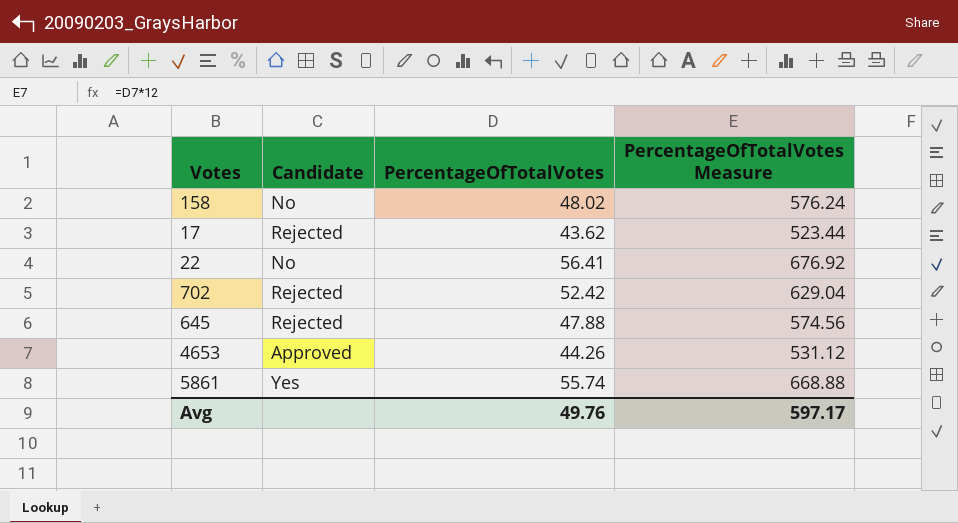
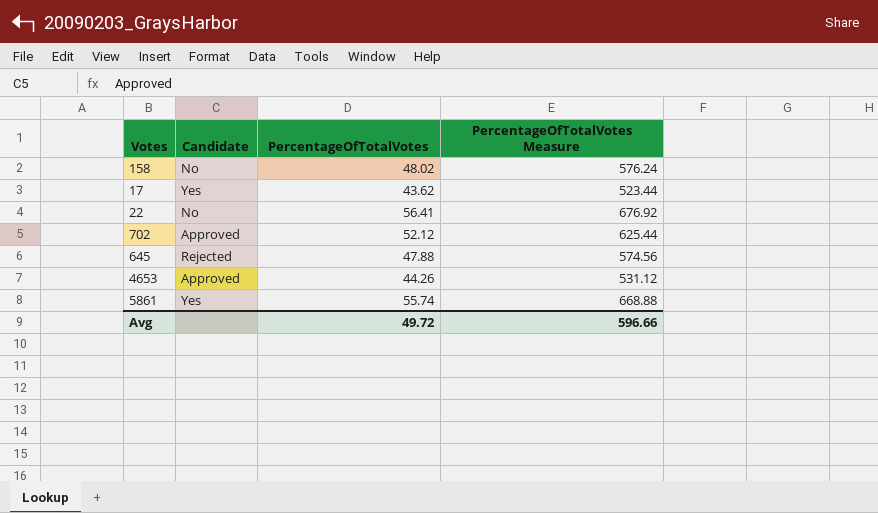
17 | Candidate: Rejected -> Yes
702 | Candidate: Rejected -> Approved
702 | PercentageOfTotalVotes: 52.42 -> 52.12
702 | PercentageOfTotalVotes Measure: 629.04 -> 625.44
Avg | PercentageOfTotalVotes: 49.76 -> 49.72
Avg | PercentageOfTotalVotes Measure: 597.17 -> 596.66

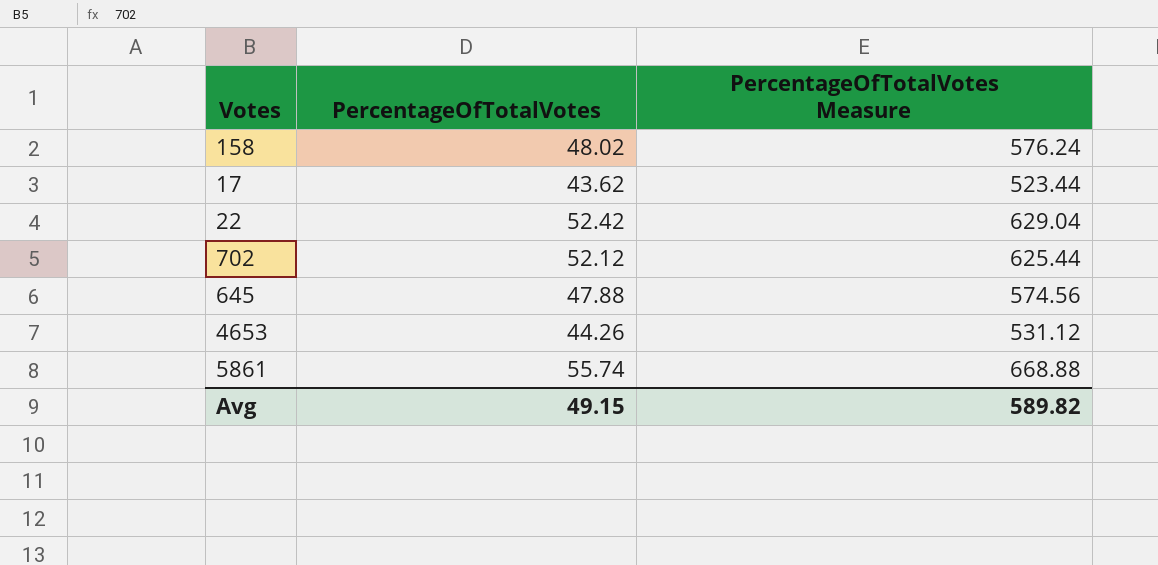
column Candidate | position: 2 -> none
22 | PercentageOfTotalVotes: 56.41 -> 52.42
22 | PercentageOfTotalVotes Measure: 676.92 -> 629.04
Avg | PercentageOfTotalVotes: 49.72 -> 49.15
Avg | PercentageOfTotalVotes Measure: 596.66 -> 589.82

